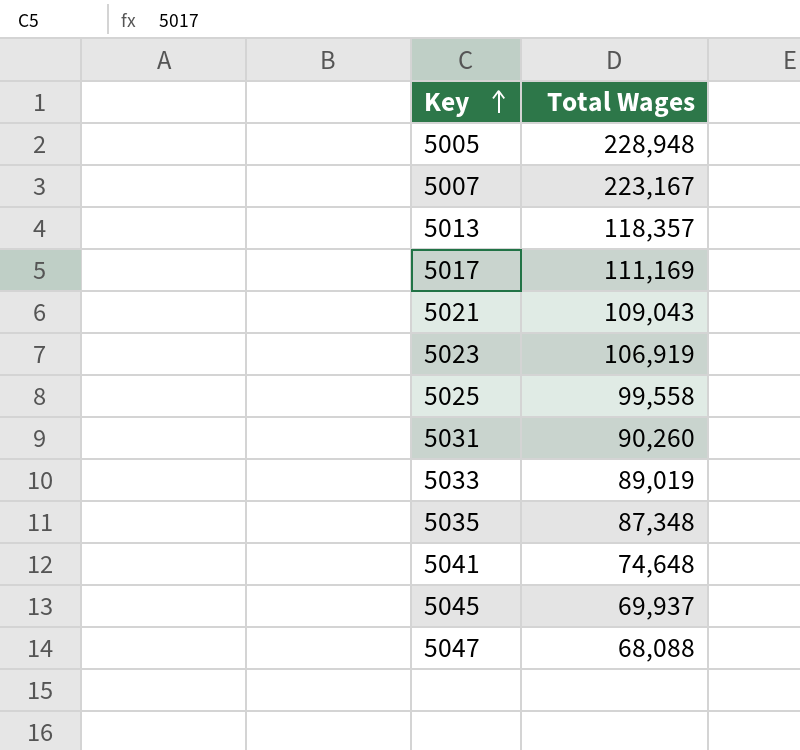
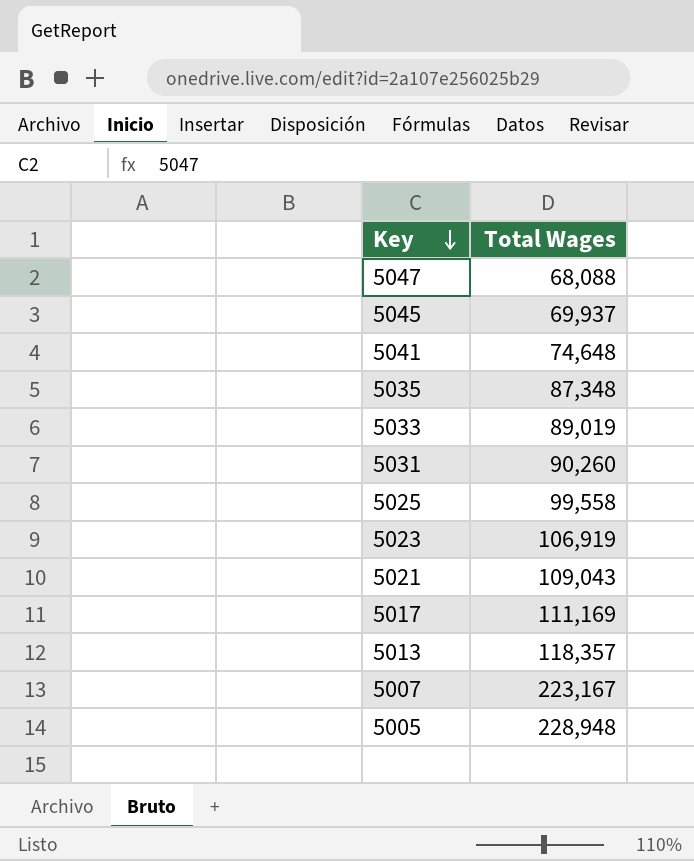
row order: Key ascending -> Key descending

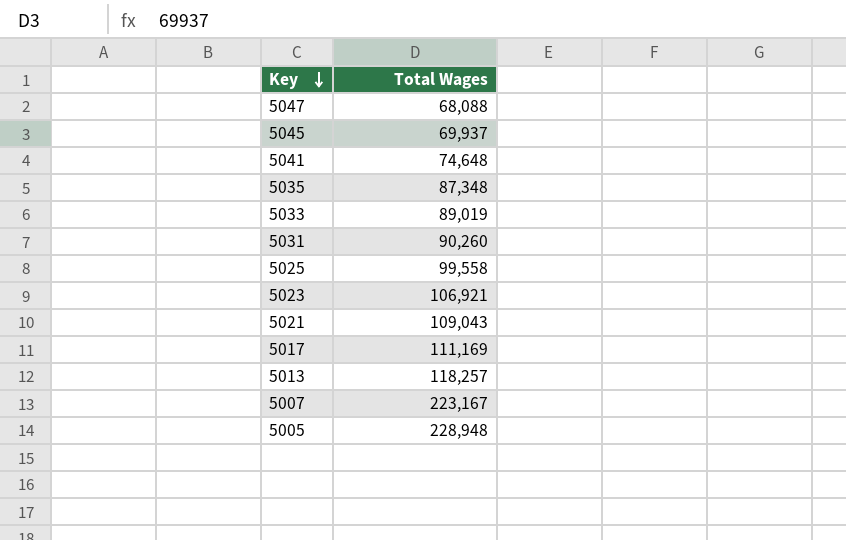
5023 | Total Wages: 106,919 -> 106,921
5013 | Total Wages: 118,357 -> 118,257

